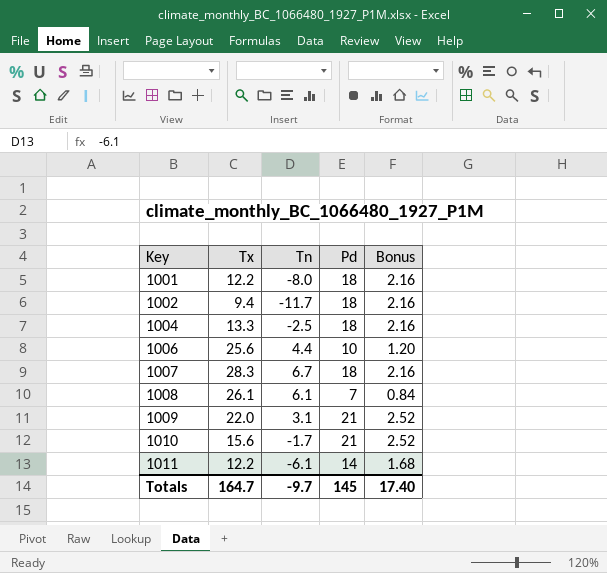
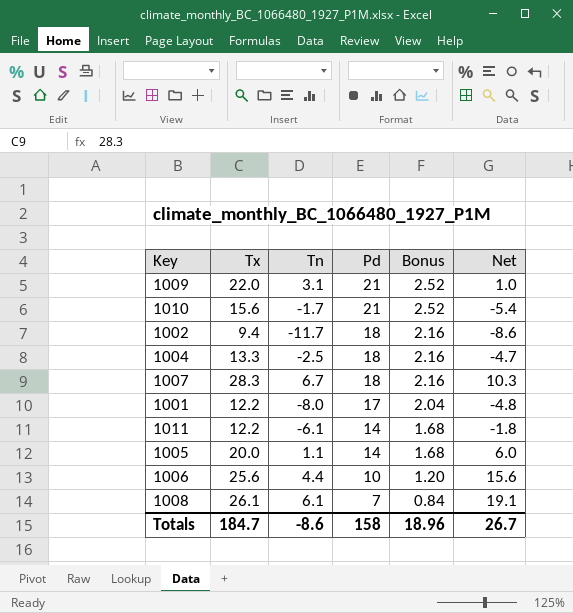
row order: Key ascending -> Pd descending
column Net | formula: none -> [Tx] - [Pd]
1001 | Pd: 18 -> 17
1001 | Bonus: 2.16 -> 2.04
row 1005: none -> 20.0 | 1.1 | 14 | 1.68 | 6.0
Totals | Tx: 164.7 -> 184.7
Totals | Tn: -9.7 -> -8.6
Totals | Pd: 145 -> 158
Totals | Bonus: 17.40 -> 18.96

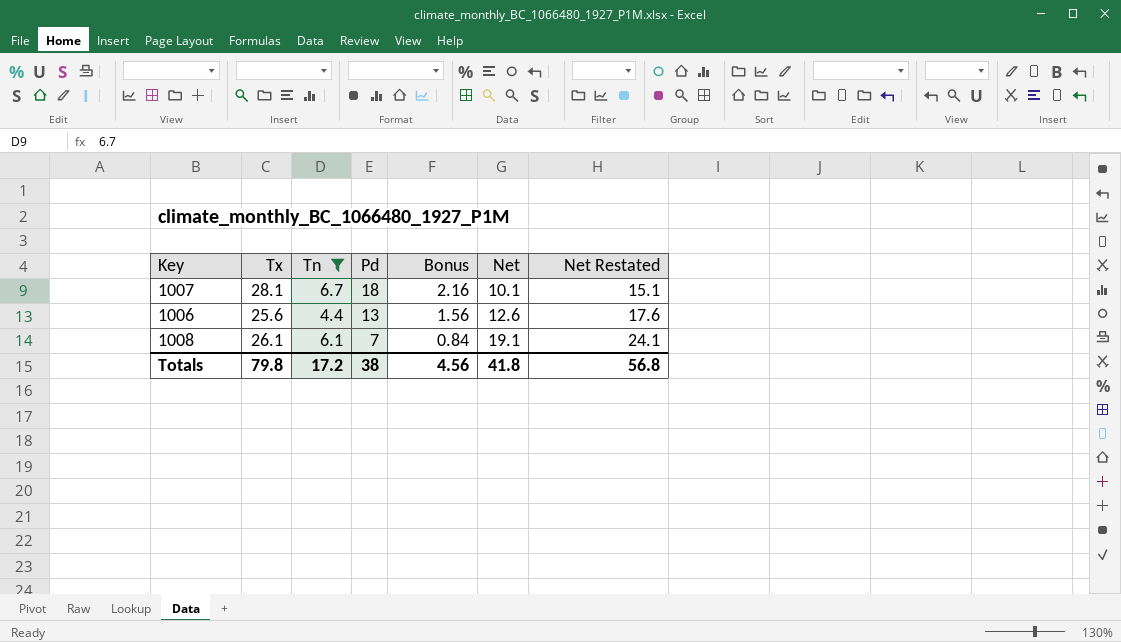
filter: none -> Tn >= 4.4
column Net Restated | formula: none -> [Net] + 5
1007 | Tx: 28.3 -> 28.1
1007 | Net: 10.3 -> 10.1
1006 | Pd: 10 -> 13
1006 | Bonus: 1.20 -> 1.56
1006 | Net: 15.6 -> 12.6
Totals | Tx: 184.7 -> 79.8
Totals | Tn: -8.6 -> 17.2
Totals | Pd: 158 -> 38
Totals | Bonus: 18.96 -> 4.56
Totals | Net: 26.7 -> 41.8

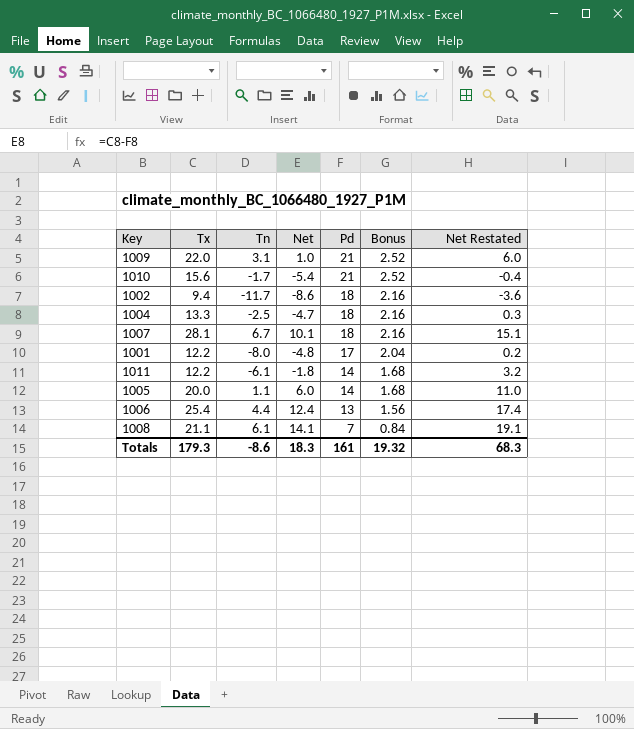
filter: Tn >= 4.4 -> none
column Net | position: 6 -> 4
1006 | Tx: 25.6 -> 25.4
1006 | Net: 12.6 -> 12.4
1006 | Net Restated: 17.6 -> 17.4
1008 | Tx: 26.1 -> 21.1
1008 | Net: 19.1 -> 14.1
1008 | Net Restated: 24.1 -> 19.1
Totals | Tx: 79.8 -> 179.3
Totals | Tn: 17.2 -> -8.6
Totals | Net: 41.8 -> 18.3
Totals | Pd: 38 -> 161
Totals | Bonus: 4.56 -> 19.32
Totals | Net Restated: 56.8 -> 68.3

